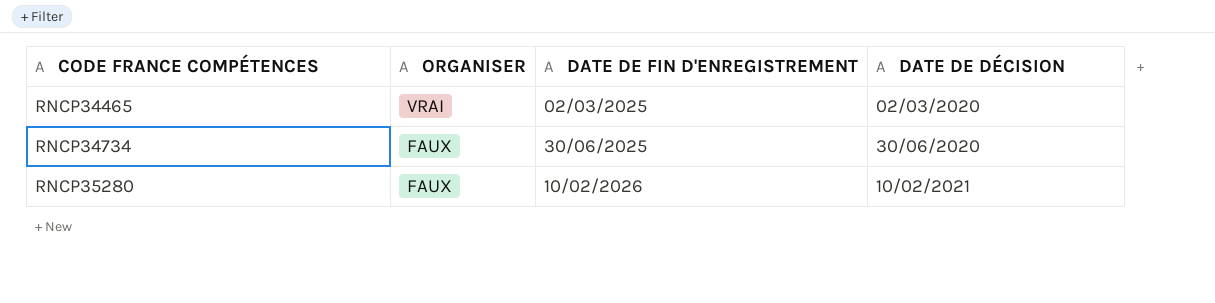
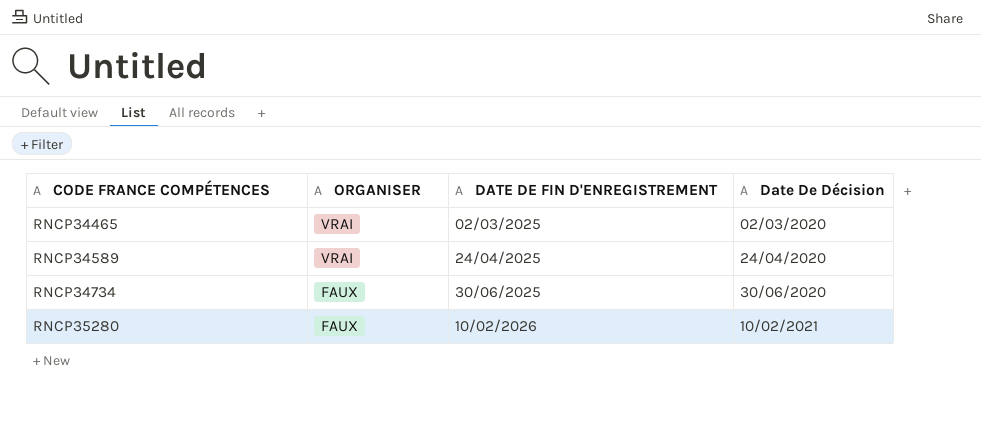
column name: DATE DE DÉCISION -> Date De Décision
row RNCP34589: none -> VRAI | 24/04/2025 | 24/04/2020

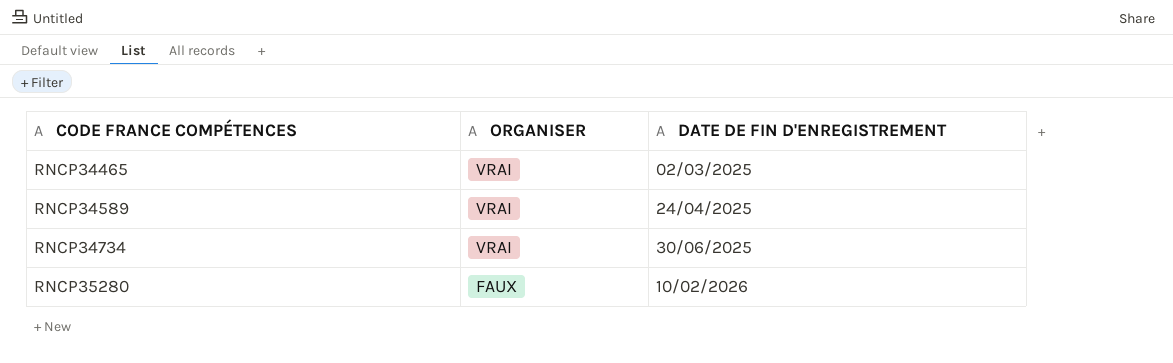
column Date De Décision | position: 4 -> none
RNCP34734 | ORGANISER: FAUX -> VRAI

